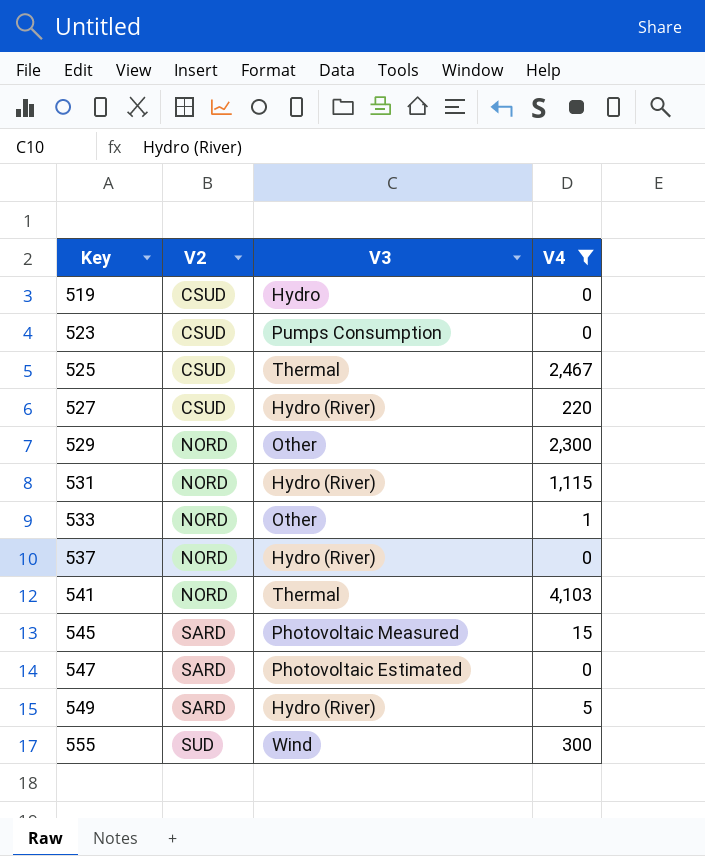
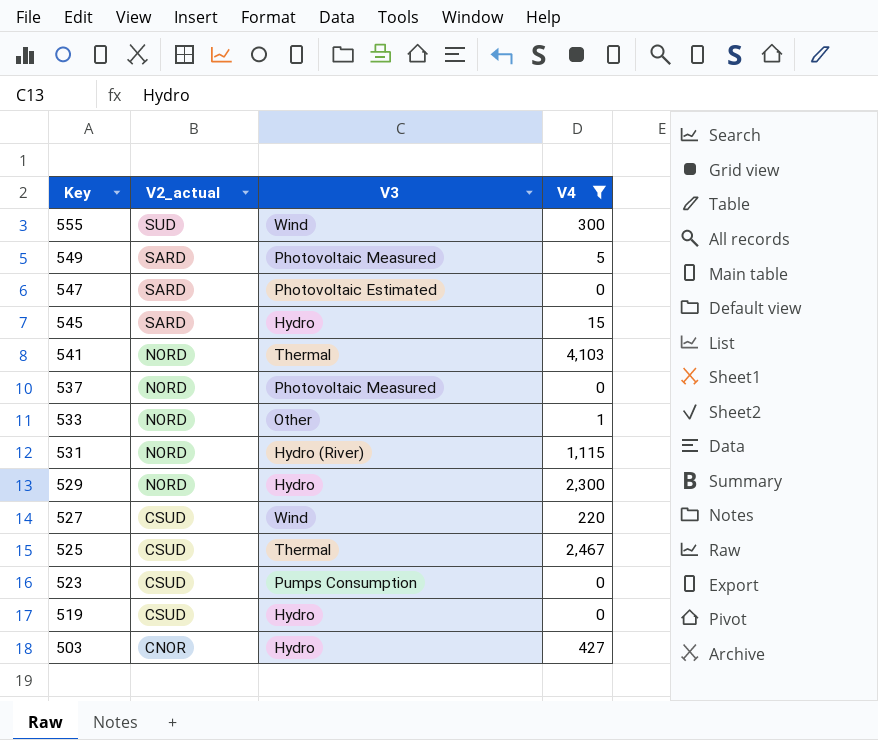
row order: Key ascending -> Key descending
column name: V2 -> V2_actual
549 | V3: Hydro (River) -> Photovoltaic Measured
545 | V3: Photovoltaic Measured -> Hydro
537 | V3: Hydro (River) -> Photovoltaic Measured
529 | V3: Other -> Hydro
527 | V3: Hydro (River) -> Wind
row 503: none -> CNOR | Hydro | 427

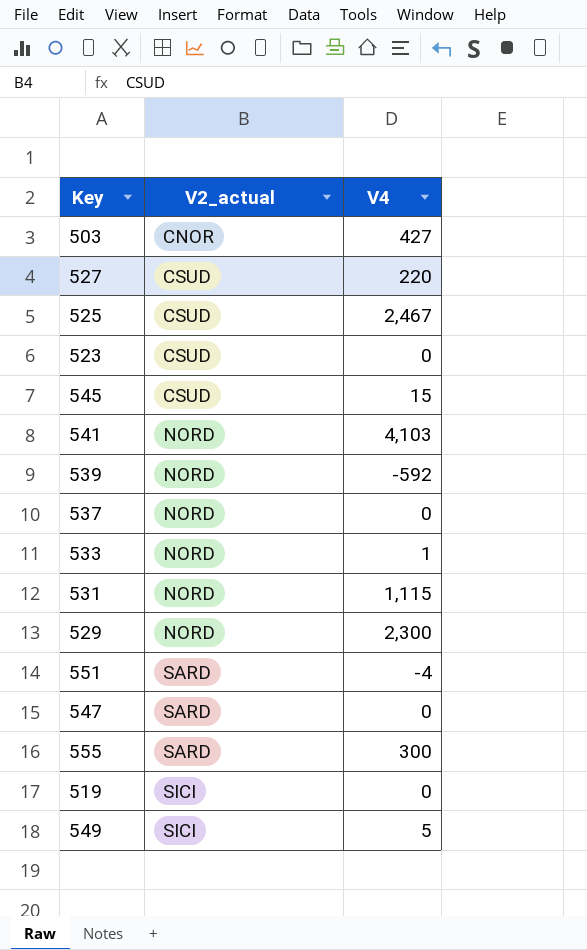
filter: V4 >= 0 -> none
row order: Key descending -> V2_actual ascending
column V3 | position: 3 -> none
545 | V2_actual: SARD -> CSUD
555 | V2_actual: SUD -> SARD
519 | V2_actual: CSUD -> SICI
549 | V2_actual: SARD -> SICI

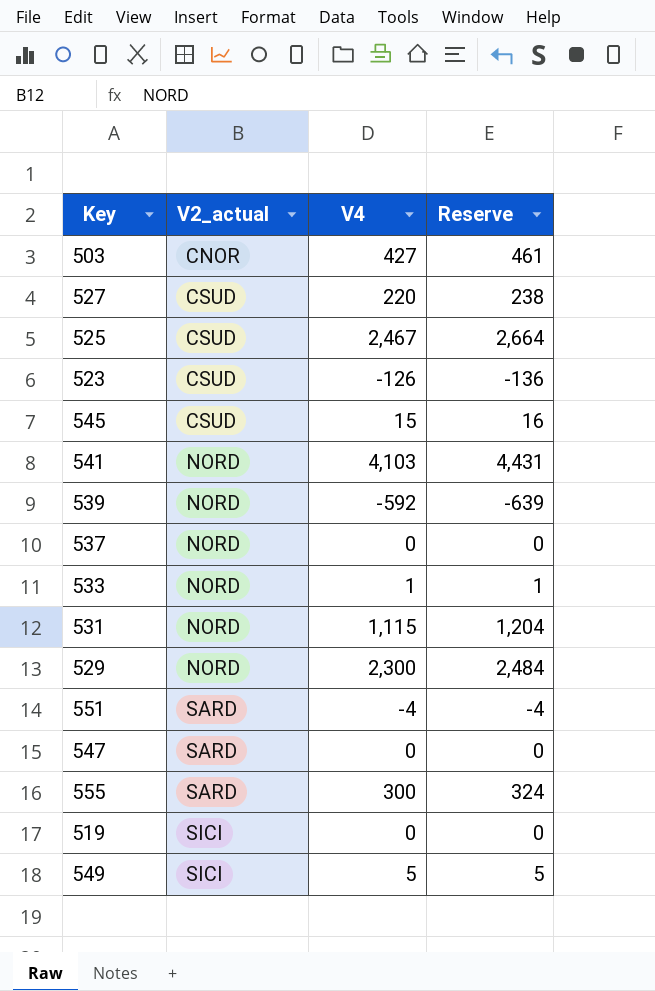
column Reserve | formula: none -> [V4] * 1.08
523 | V4: 0 -> -126

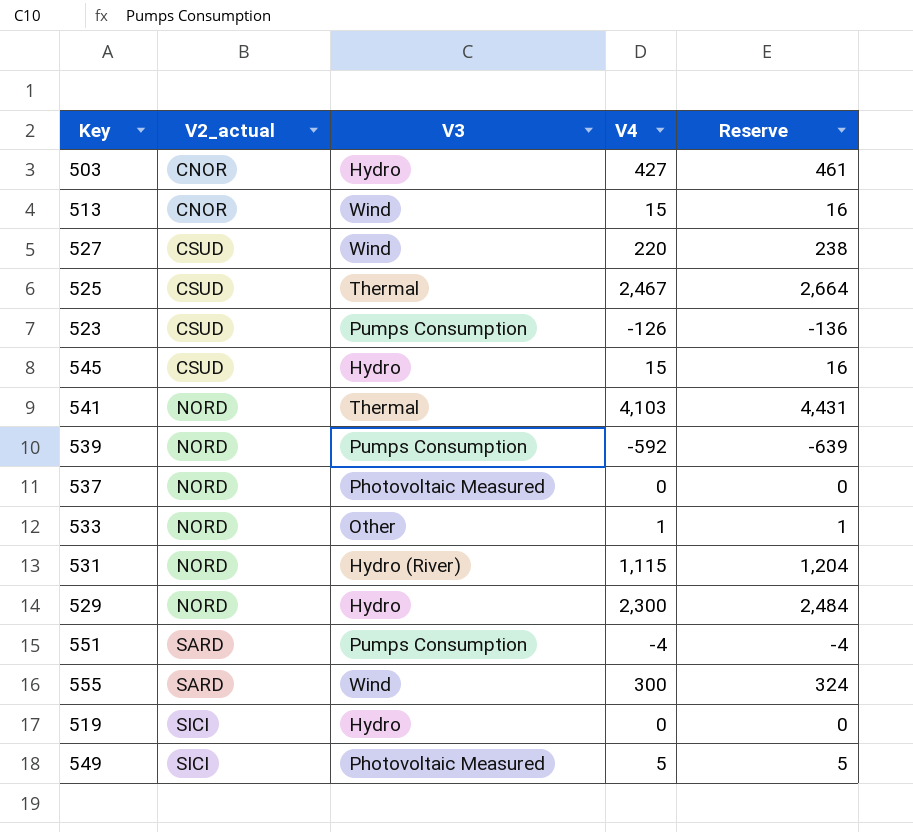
column V3 | position: none -> 3
row 547: SARD | 0 | 0 -> none
row 513: none -> CNOR | Wind | 15 | 16

